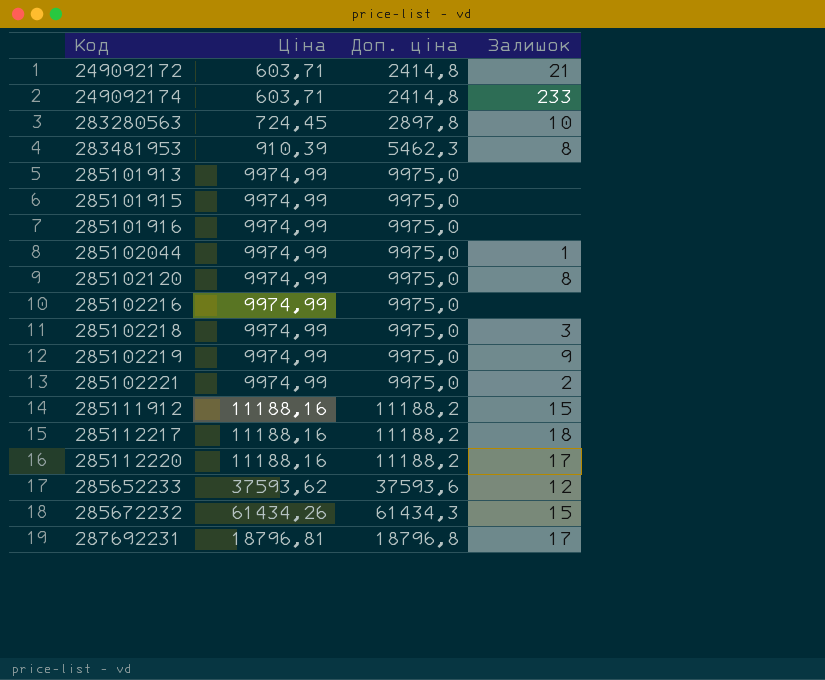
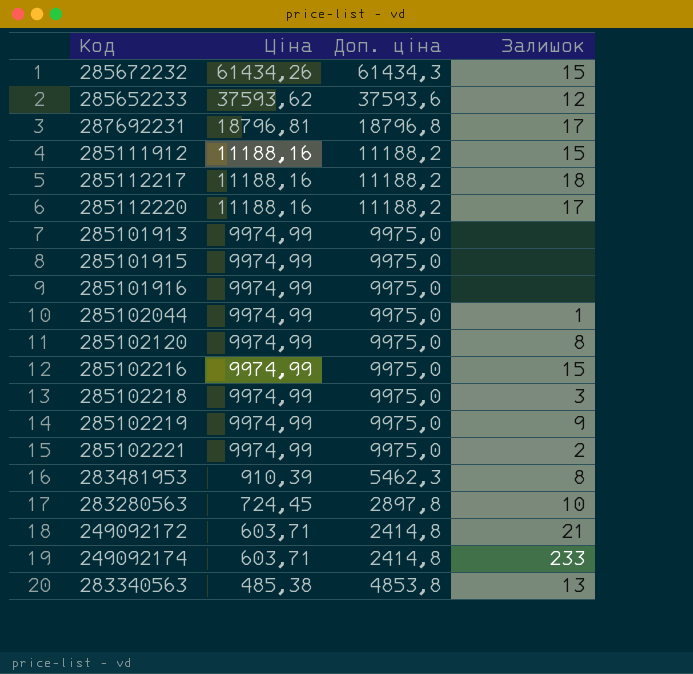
row order: Код ascending -> Ціна descending
285102216 | Залишок: none -> 15
row 283340563: none -> 485,38 | 4853,8 | 13

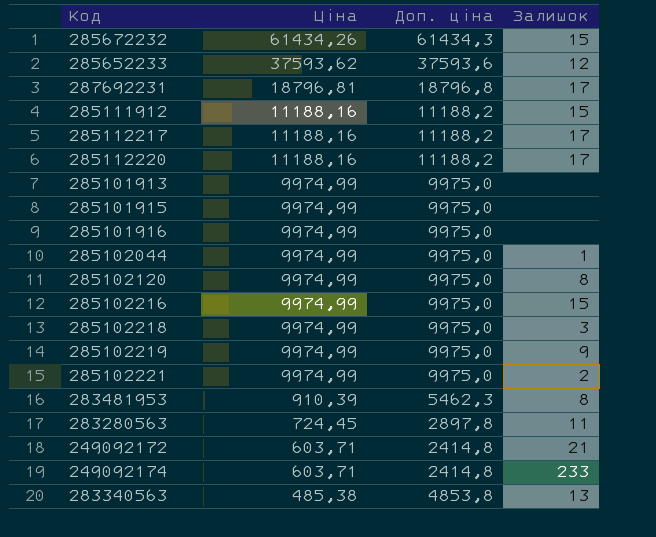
285112217 | Залишок: 18 -> 17
283280563 | Залишок: 10 -> 11

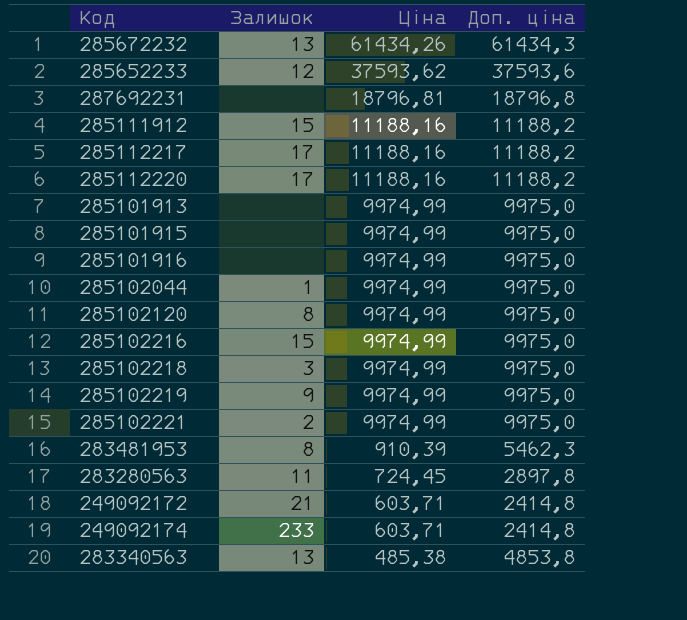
column Залишок | position: 4 -> 2
285672232 | Залишок: 15 -> 13
287692231 | Залишок: 17 -> none

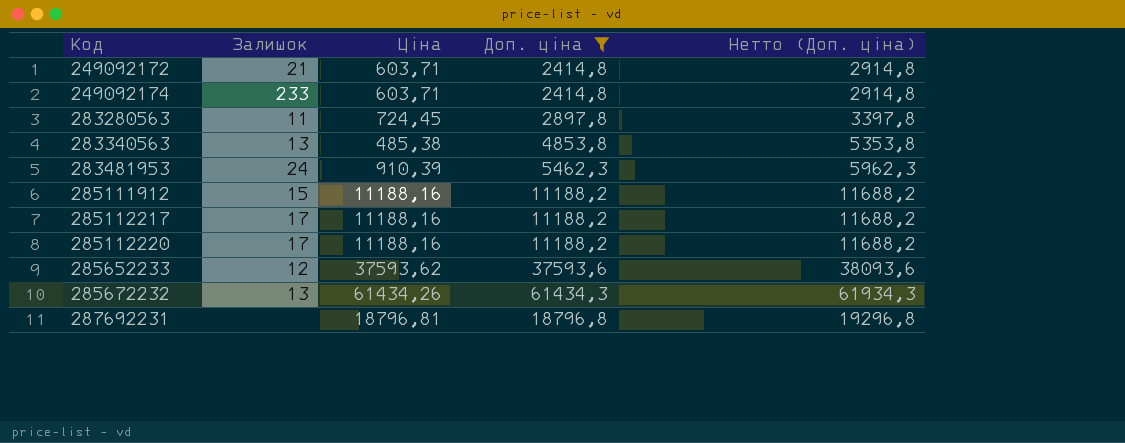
filter: none -> Доп. ціна != 9975,0
row order: Ціна descending -> Код ascending
column Нетто (Доп. ціна) | formula: none -> [Доп. ціна] + 500
283481953 | Залишок: 8 -> 24

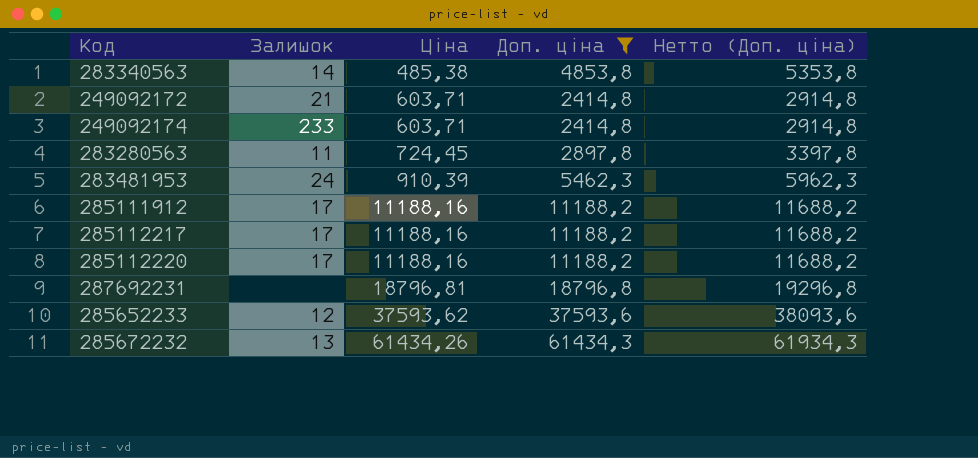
row order: Код ascending -> Ціна ascending
283340563 | Залишок: 13 -> 14
285111912 | Залишок: 15 -> 17

